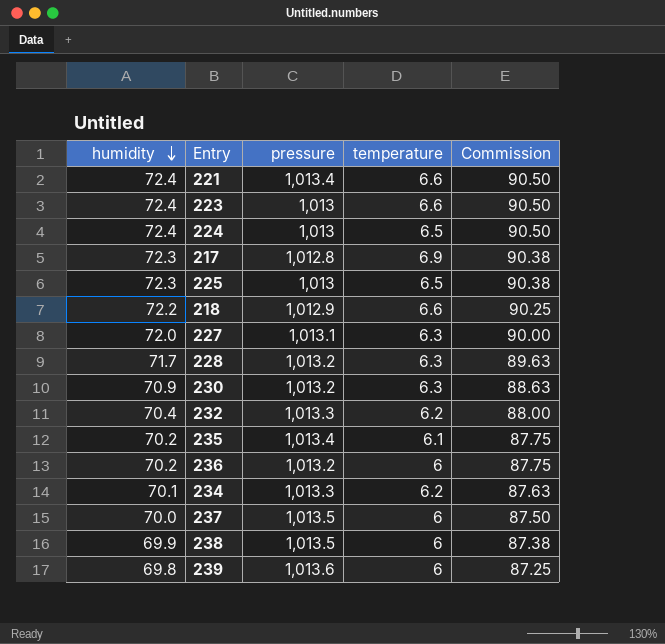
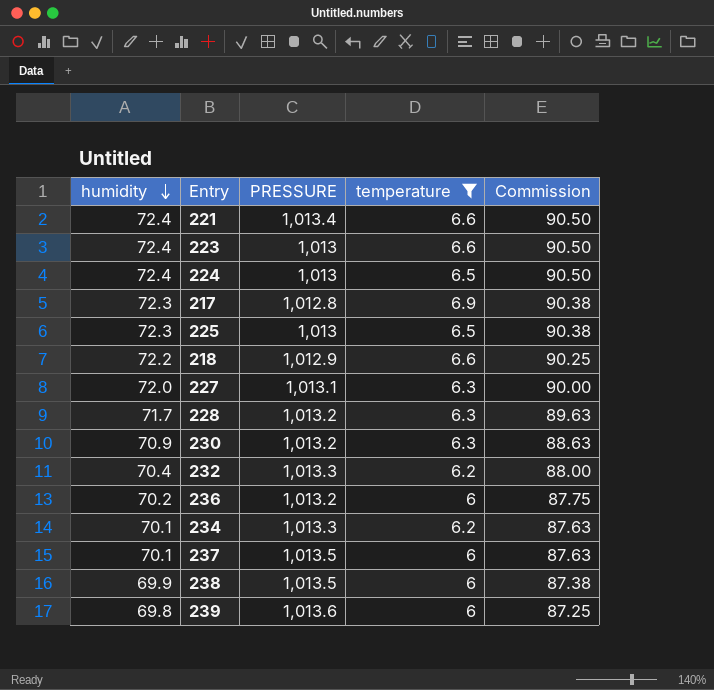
filter: none -> temperature != 6.1
column name: pressure -> PRESSURE
237 | humidity: 70.0 -> 70.1
237 | Commission: 87.50 -> 87.63

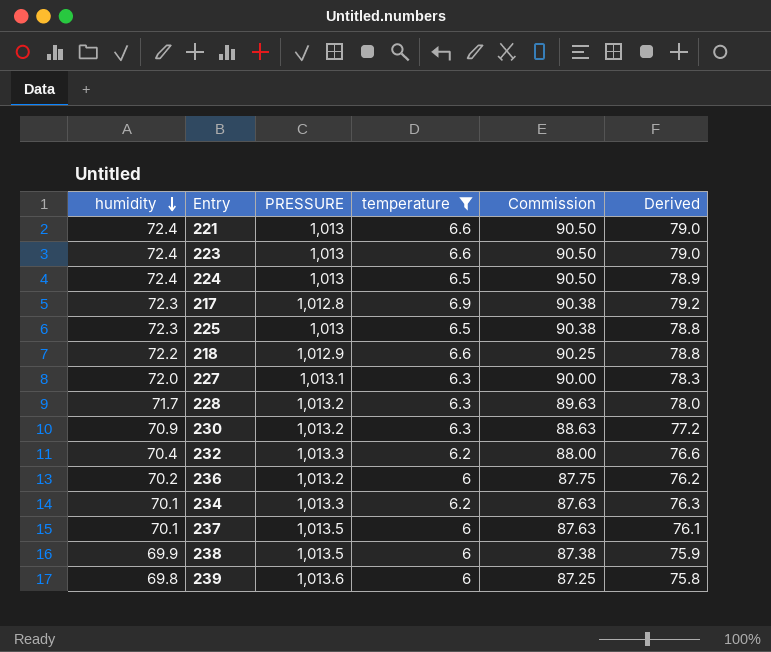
column Derived | formula: none -> [humidity] + [temperature]
221 | PRESSURE: 1,013.4 -> 1,013

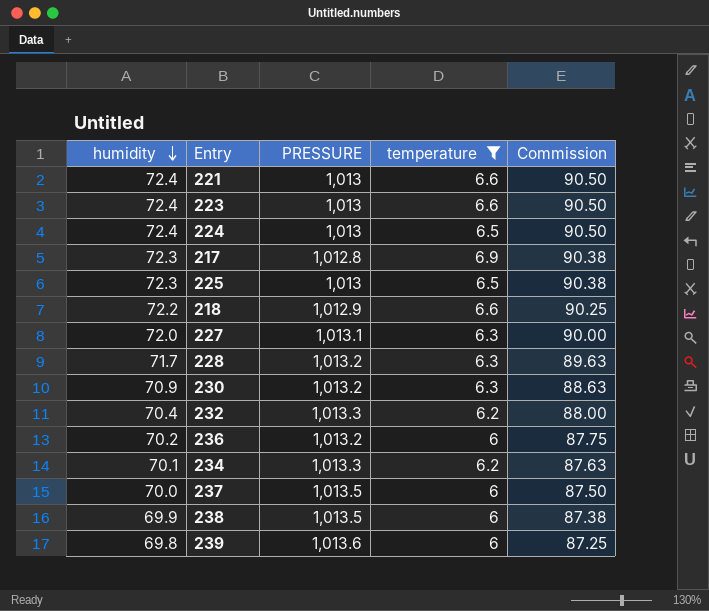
column Derived | formula: [humidity] + [temperature] -> none
237 | humidity: 70.1 -> 70.0
237 | Commission: 87.63 -> 87.50

